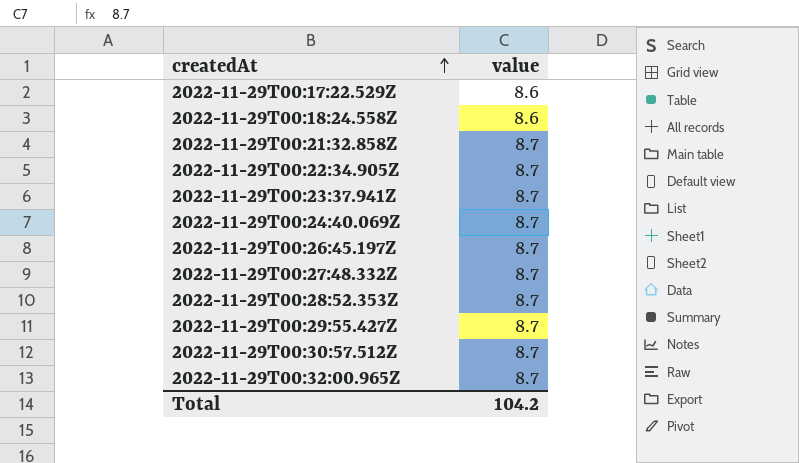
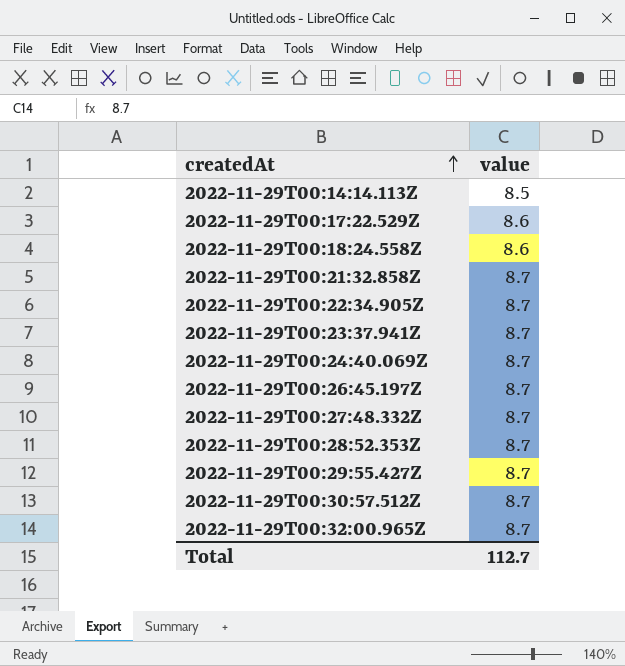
row 2022-11-29T00:14:14.113Z: none -> 8.5
Total | value: 104.2 -> 112.7

